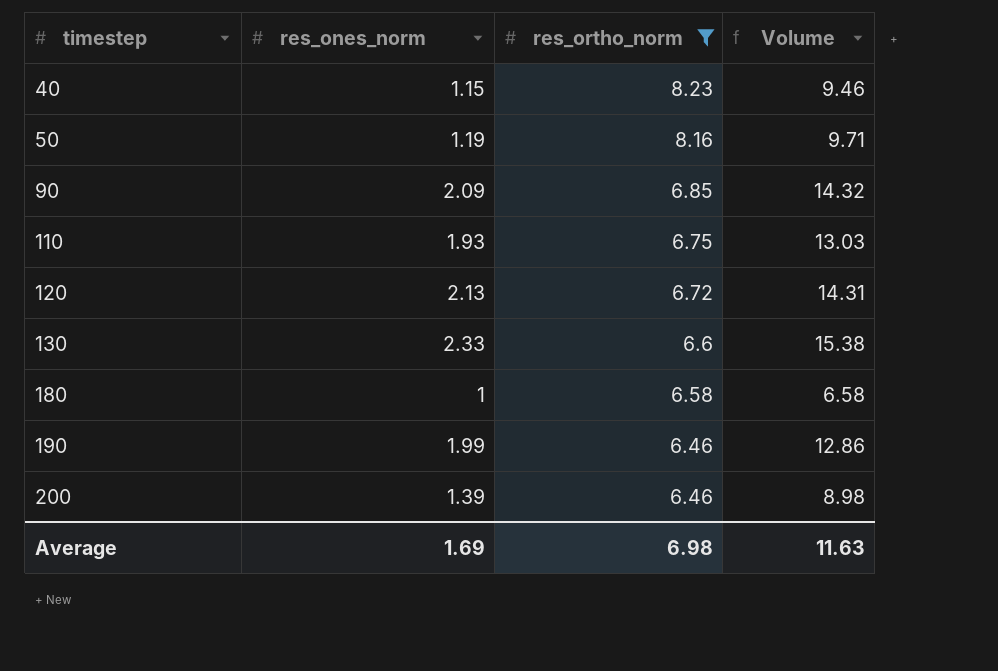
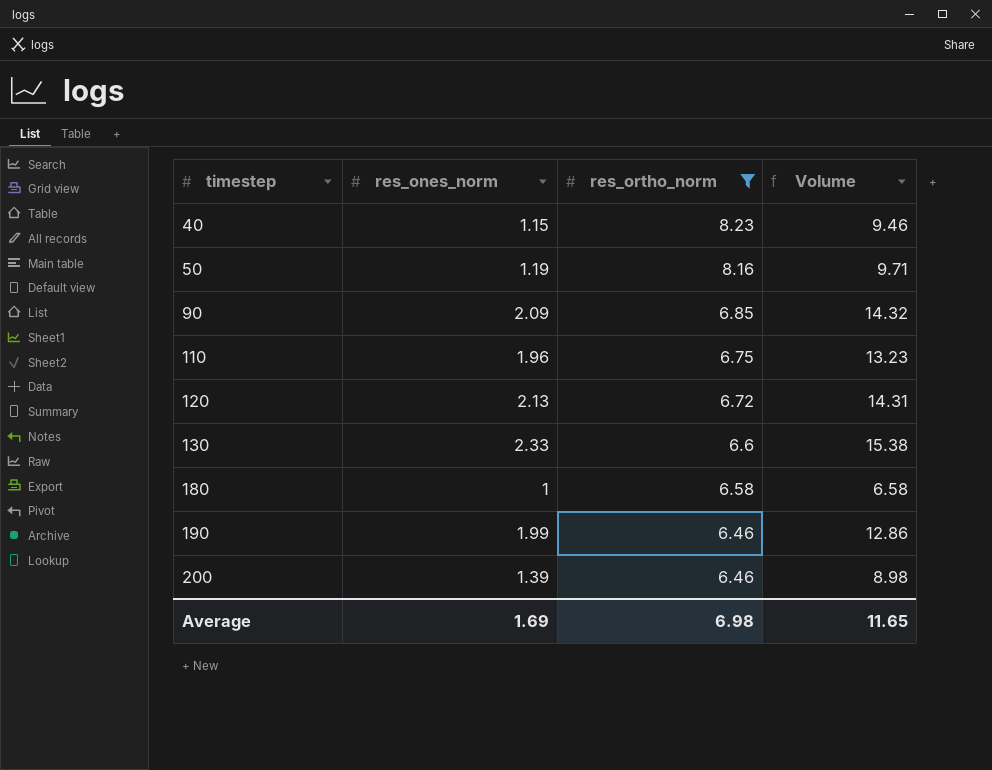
110 | res_ones_norm: 1.93 -> 1.96
110 | Volume: 13.03 -> 13.23
Average | Volume: 11.63 -> 11.65

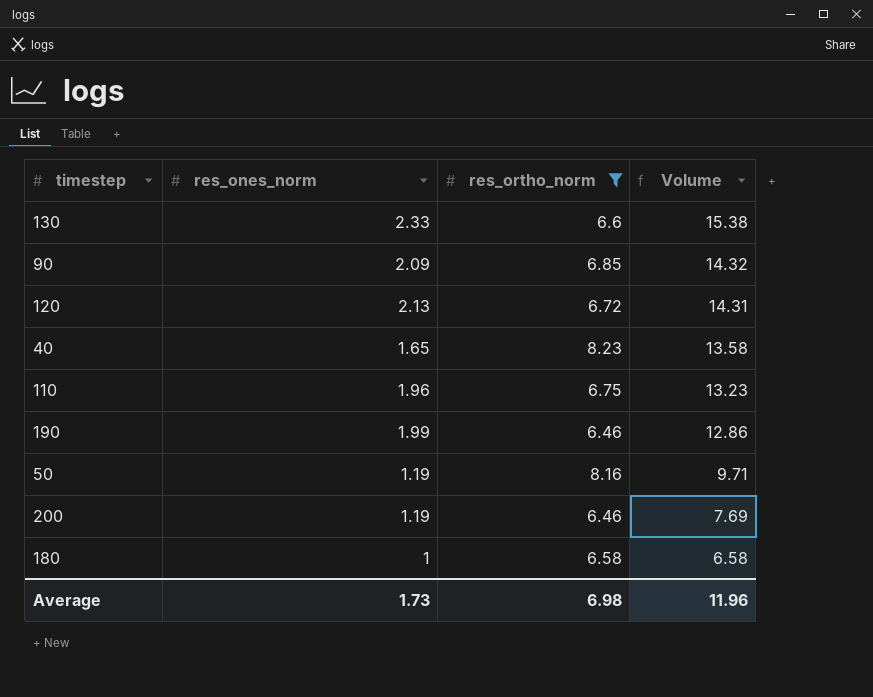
row order: timestep ascending -> Volume descending
40 | res_ones_norm: 1.15 -> 1.65
40 | Volume: 9.46 -> 13.58
200 | res_ones_norm: 1.39 -> 1.19
200 | Volume: 8.98 -> 7.69
Average | res_ones_norm: 1.69 -> 1.73
Average | Volume: 11.65 -> 11.96

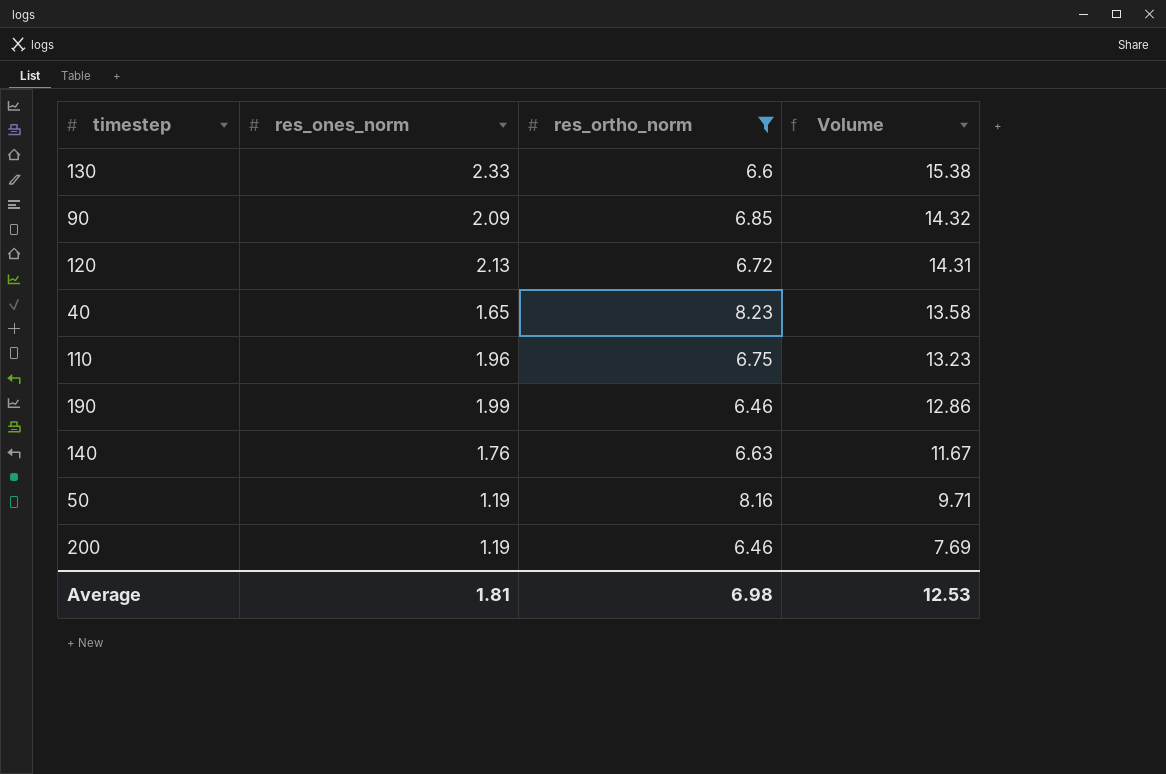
row 180: 1 | 6.58 | 6.58 -> none
row 140: none -> 1.76 | 6.63 | 11.67
Average | res_ones_norm: 1.73 -> 1.81
Average | Volume: 11.96 -> 12.53

